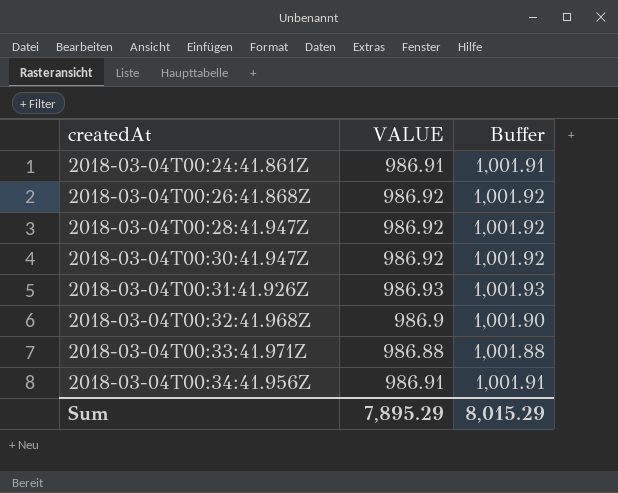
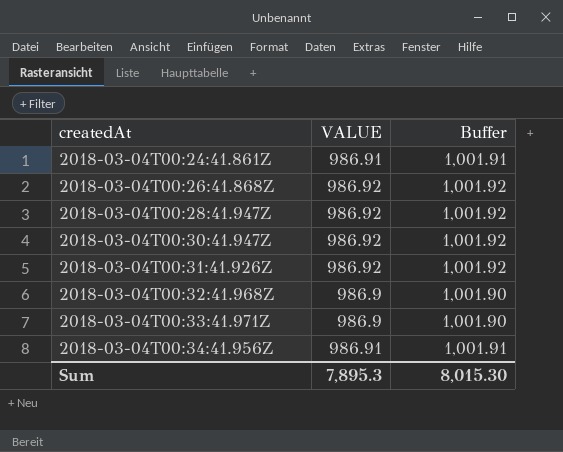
2018-03-04T00:31:41.926Z | VALUE: 986.93 -> 986.92
2018-03-04T00:31:41.926Z | Buffer: 1,001.93 -> 1,001.92
2018-03-04T00:33:41.971Z | VALUE: 986.88 -> 986.9
2018-03-04T00:33:41.971Z | Buffer: 1,001.88 -> 1,001.90
Sum | VALUE: 7,895.29 -> 7,895.3
Sum | Buffer: 8,015.29 -> 8,015.30

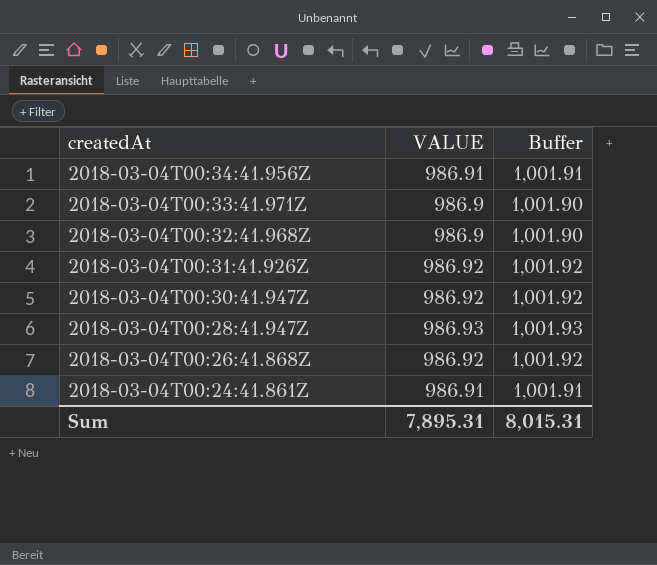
row order: createdAt ascending -> createdAt descending
2018-03-04T00:28:41.947Z | VALUE: 986.92 -> 986.93
2018-03-04T00:28:41.947Z | Buffer: 1,001.92 -> 1,001.93
Sum | VALUE: 7,895.3 -> 7,895.31
Sum | Buffer: 8,015.30 -> 8,015.31

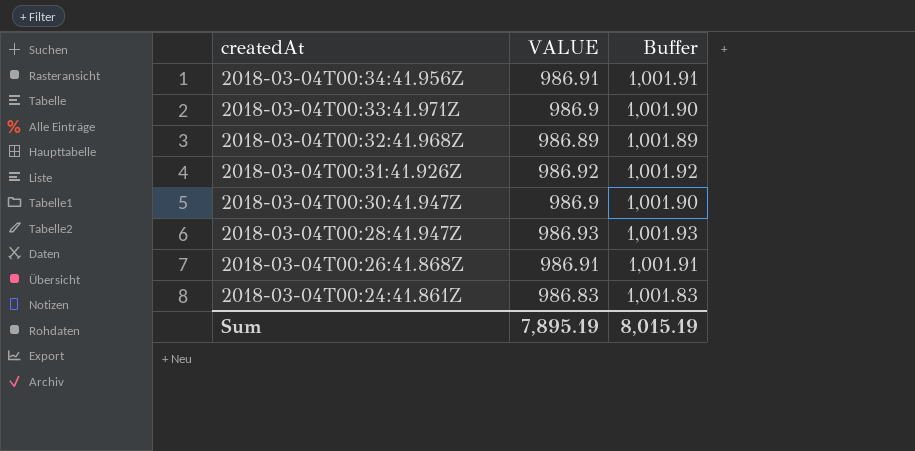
2018-03-04T00:32:41.968Z | VALUE: 986.9 -> 986.89
2018-03-04T00:32:41.968Z | Buffer: 1,001.90 -> 1,001.89
2018-03-04T00:30:41.947Z | VALUE: 986.92 -> 986.9
2018-03-04T00:30:41.947Z | Buffer: 1,001.92 -> 1,001.90
2018-03-04T00:26:41.868Z | VALUE: 986.92 -> 986.91
2018-03-04T00:26:41.868Z | Buffer: 1,001.92 -> 1,001.91
2018-03-04T00:24:41.861Z | VALUE: 986.91 -> 986.83
2018-03-04T00:24:41.861Z | Buffer: 1,001.91 -> 1,001.83
Sum | VALUE: 7,895.31 -> 7,895.19
Sum | Buffer: 8,015.31 -> 8,015.19

